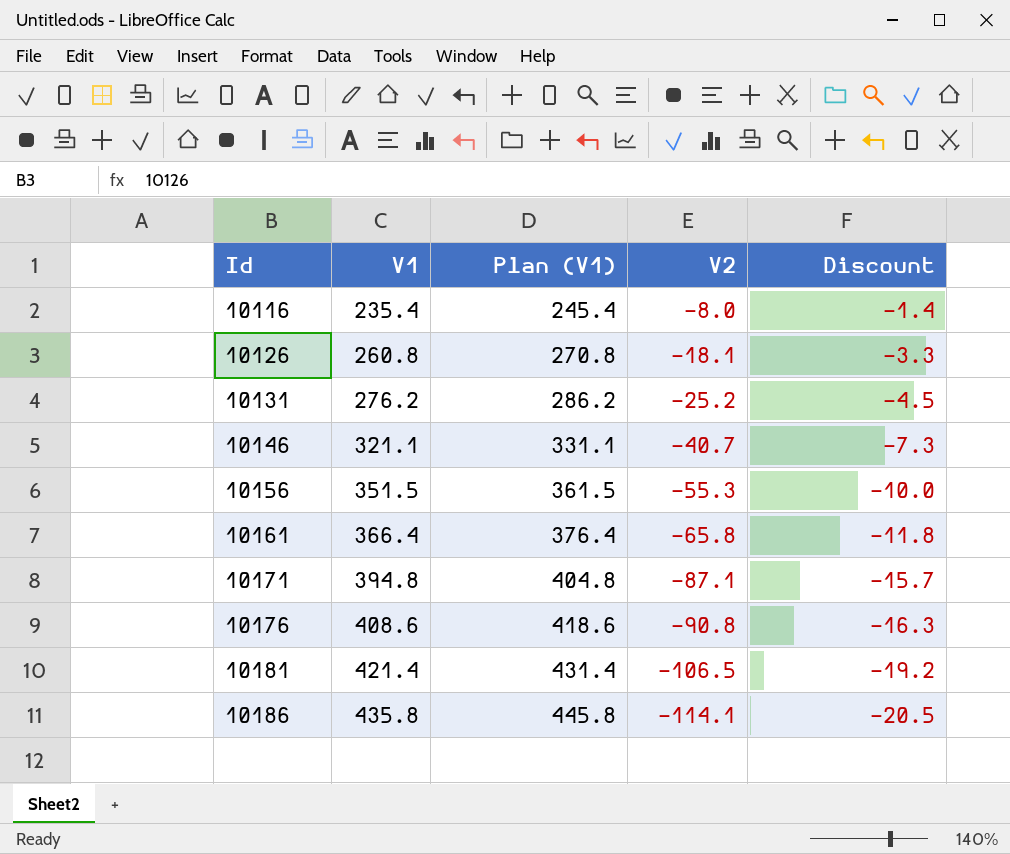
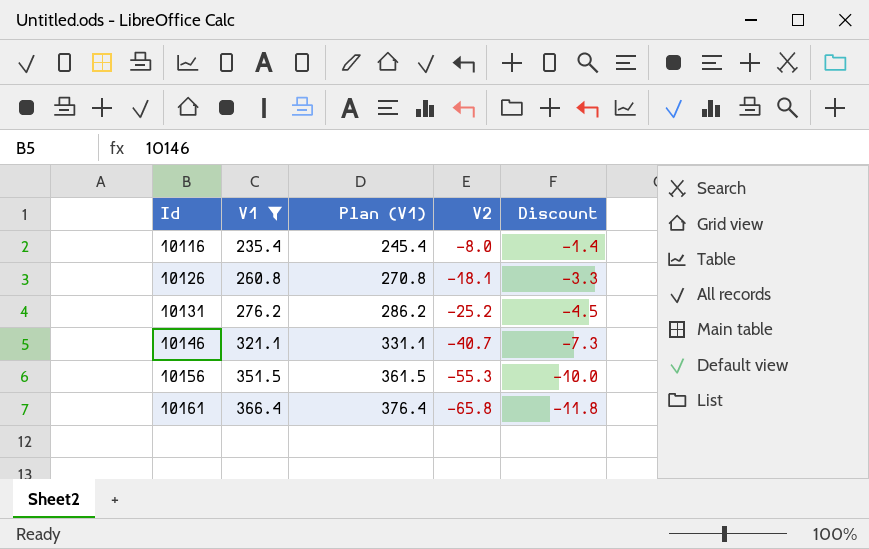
filter: none -> V1 <= 366.4

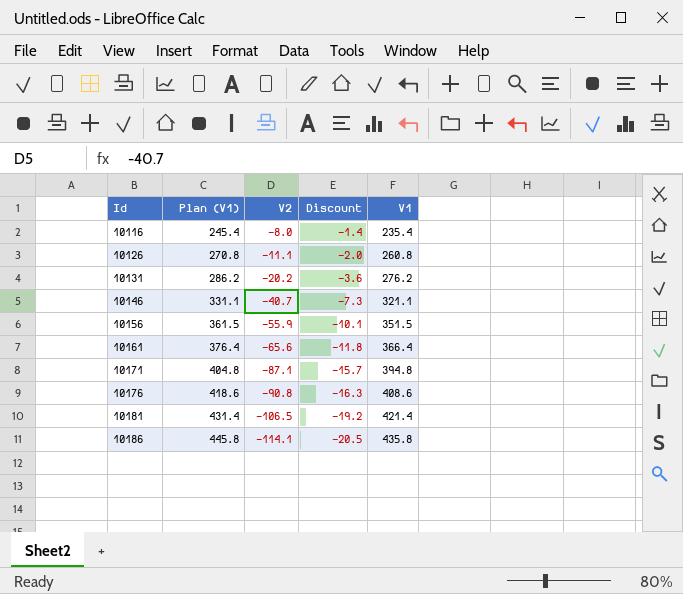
filter: V1 <= 366.4 -> none
column V1 | position: 2 -> 5
10126 | V2: -18.1 -> -11.1
10126 | Discount: -3.3 -> -2.0
10131 | V2: -25.2 -> -20.2
10131 | Discount: -4.5 -> -3.6
10156 | V2: -55.3 -> -55.9
10156 | Discount: -10.0 -> -10.1
10161 | V2: -65.8 -> -65.6

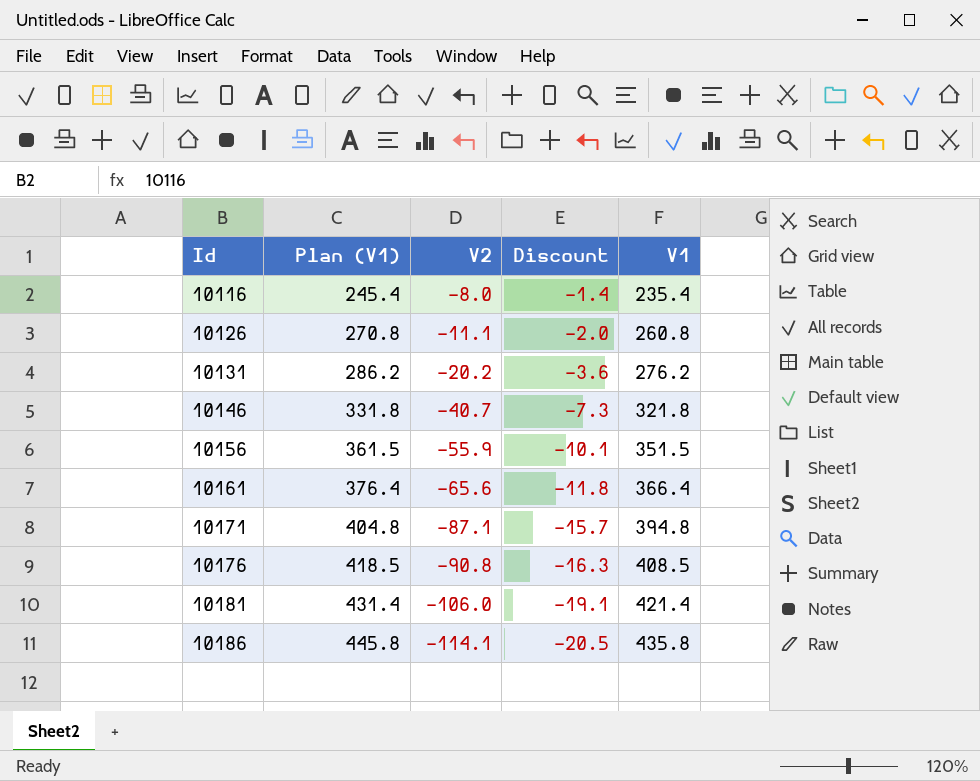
10146 | Plan (V1): 331.1 -> 331.8
10146 | V1: 321.1 -> 321.8
10176 | Plan (V1): 418.6 -> 418.5
10176 | V1: 408.6 -> 408.5
10181 | V2: -106.5 -> -106.0
10181 | Discount: -19.2 -> -19.1

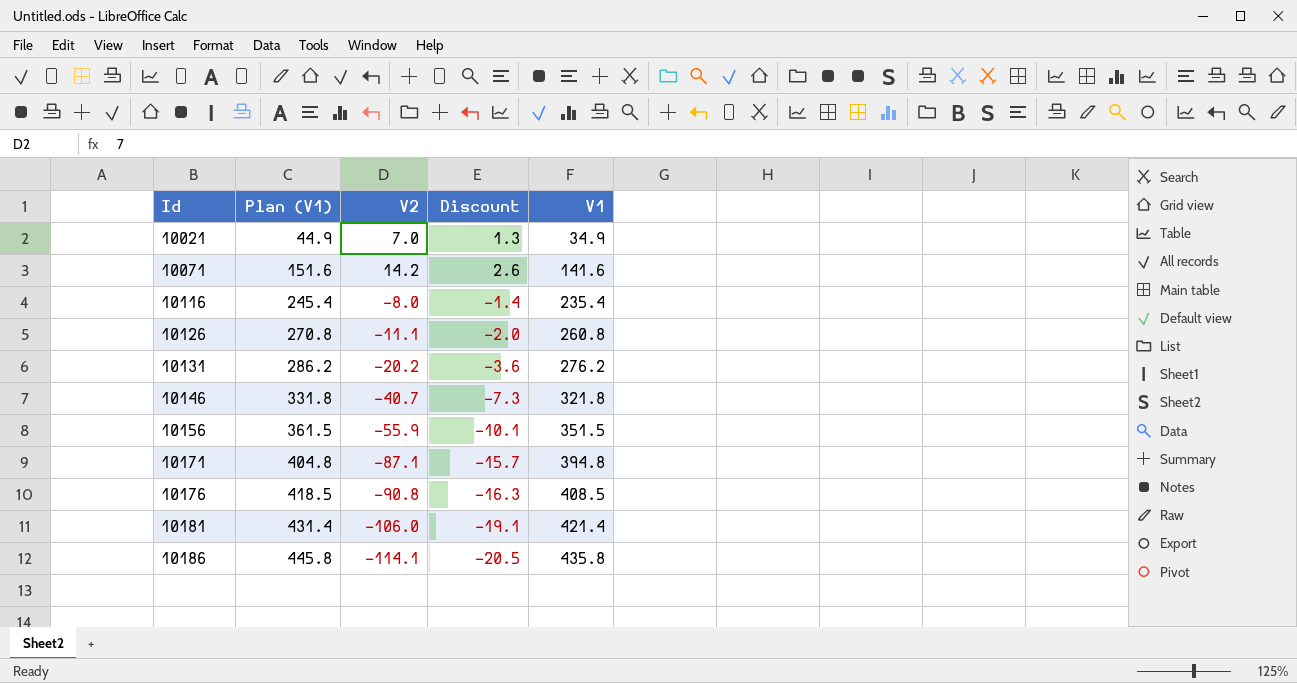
row 10161: 376.4 | -65.6 | -11.8 | 366.4 -> none
row 10021: none -> 44.9 | 7.0 | 1.3 | 34.9
row 10071: none -> 151.6 | 14.2 | 2.6 | 141.6

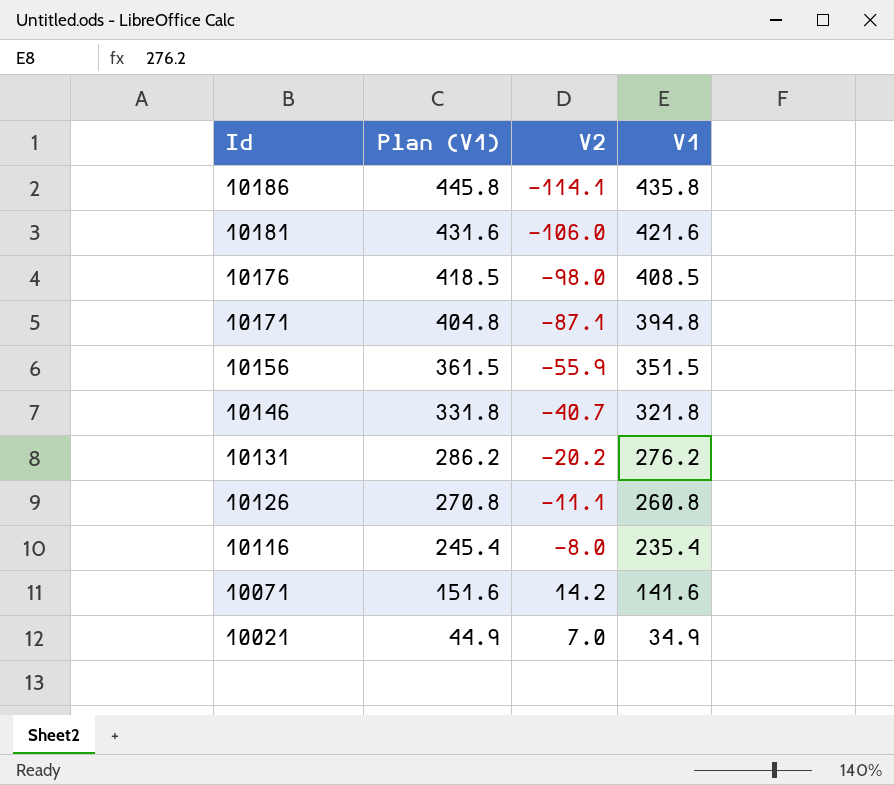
row order: Id ascending -> Id descending
column Discount | formula: [V2] * 0.18 -> none
10181 | Plan (V1): 431.4 -> 431.6
10181 | V1: 421.4 -> 421.6
10176 | V2: -90.8 -> -98.0

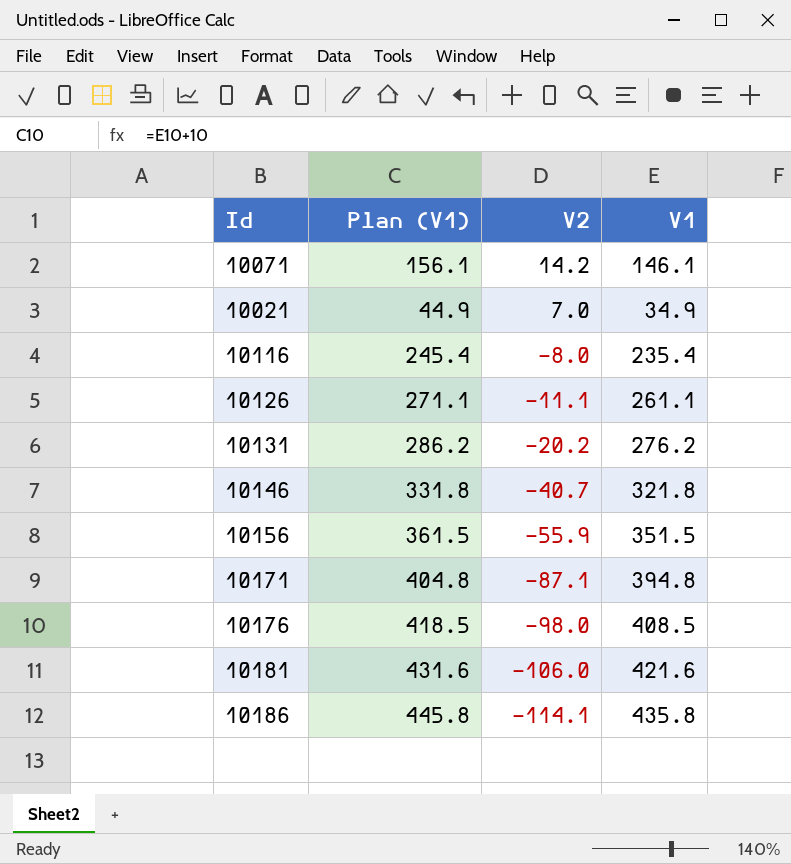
row order: Id descending -> V2 descending
10071 | Plan (V1): 151.6 -> 156.1
10071 | V1: 141.6 -> 146.1
10126 | Plan (V1): 270.8 -> 271.1
10126 | V1: 260.8 -> 261.1

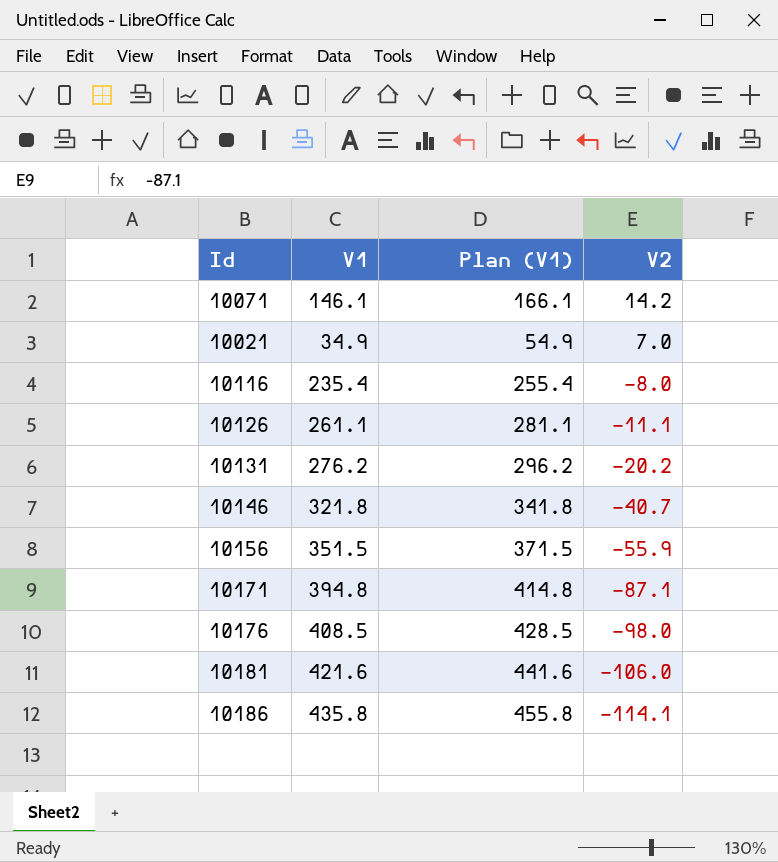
column V1 | position: 4 -> 2
column Plan (V1) | formula: [V1] + 10 -> [V1] + 20

